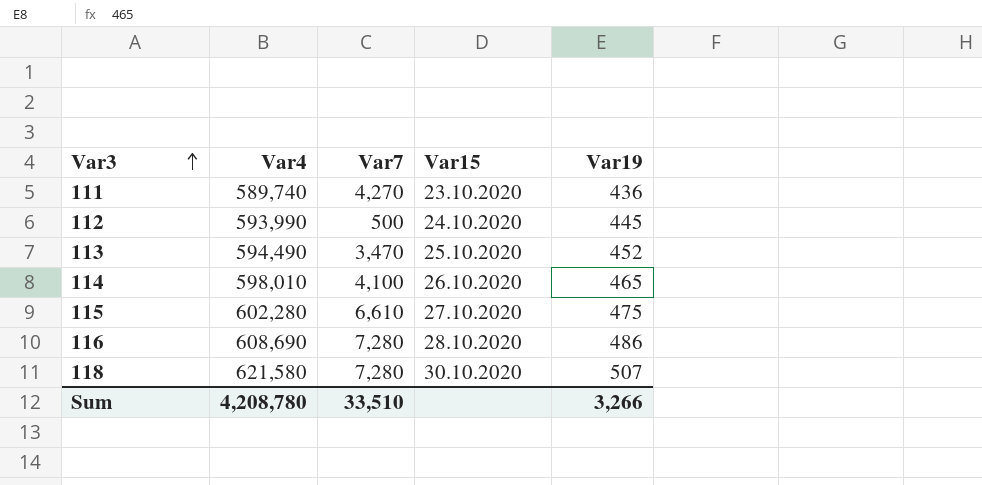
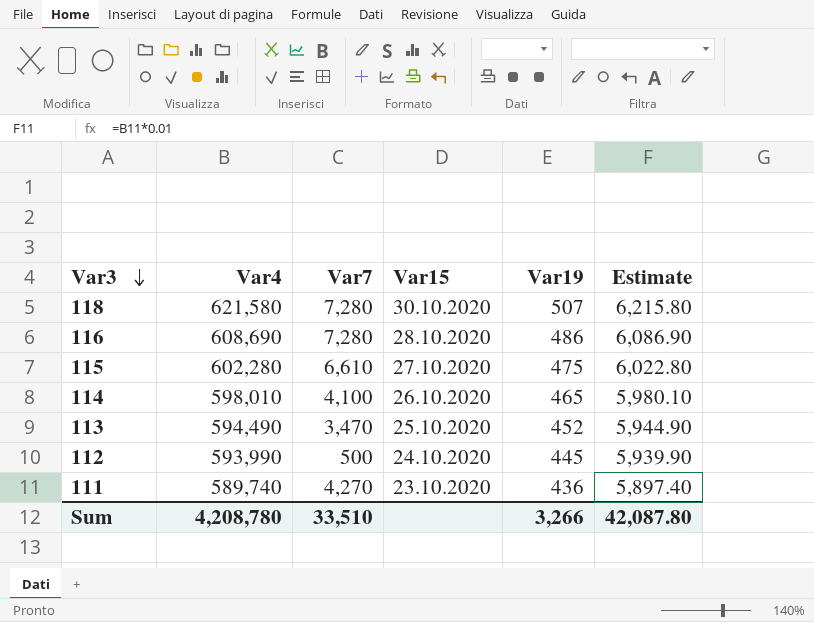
row order: Var3 ascending -> Var3 descending
column Estimate | formula: none -> [Var4] * 0.01

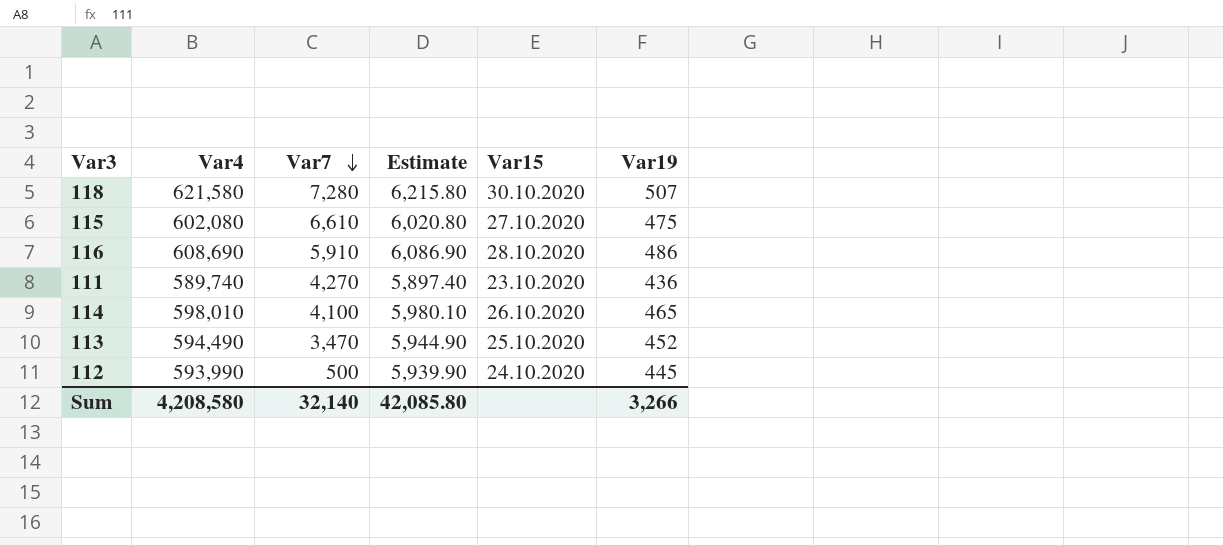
row order: Var3 descending -> Var7 descending
column Estimate | position: 6 -> 4
115 | Var4: 602,280 -> 602,080
115 | Estimate: 6,022.80 -> 6,020.80
116 | Var7: 7,280 -> 5,910
Sum | Var4: 4,208,780 -> 4,208,580
Sum | Var7: 33,510 -> 32,140
Sum | Estimate: 42,087.80 -> 42,085.80

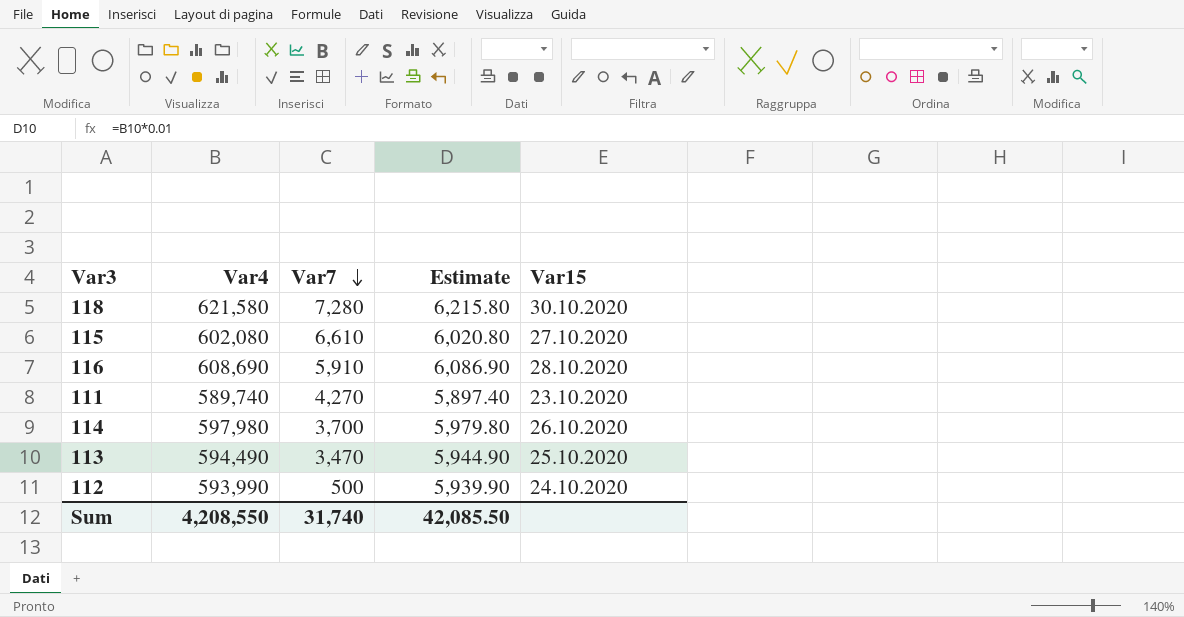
column Var19 | position: 6 -> none
114 | Var4: 598,010 -> 597,980
114 | Var7: 4,100 -> 3,700
114 | Estimate: 5,980.10 -> 5,979.80
Sum | Var4: 4,208,580 -> 4,208,550
Sum | Var7: 32,140 -> 31,740
Sum | Estimate: 42,085.80 -> 42,085.50

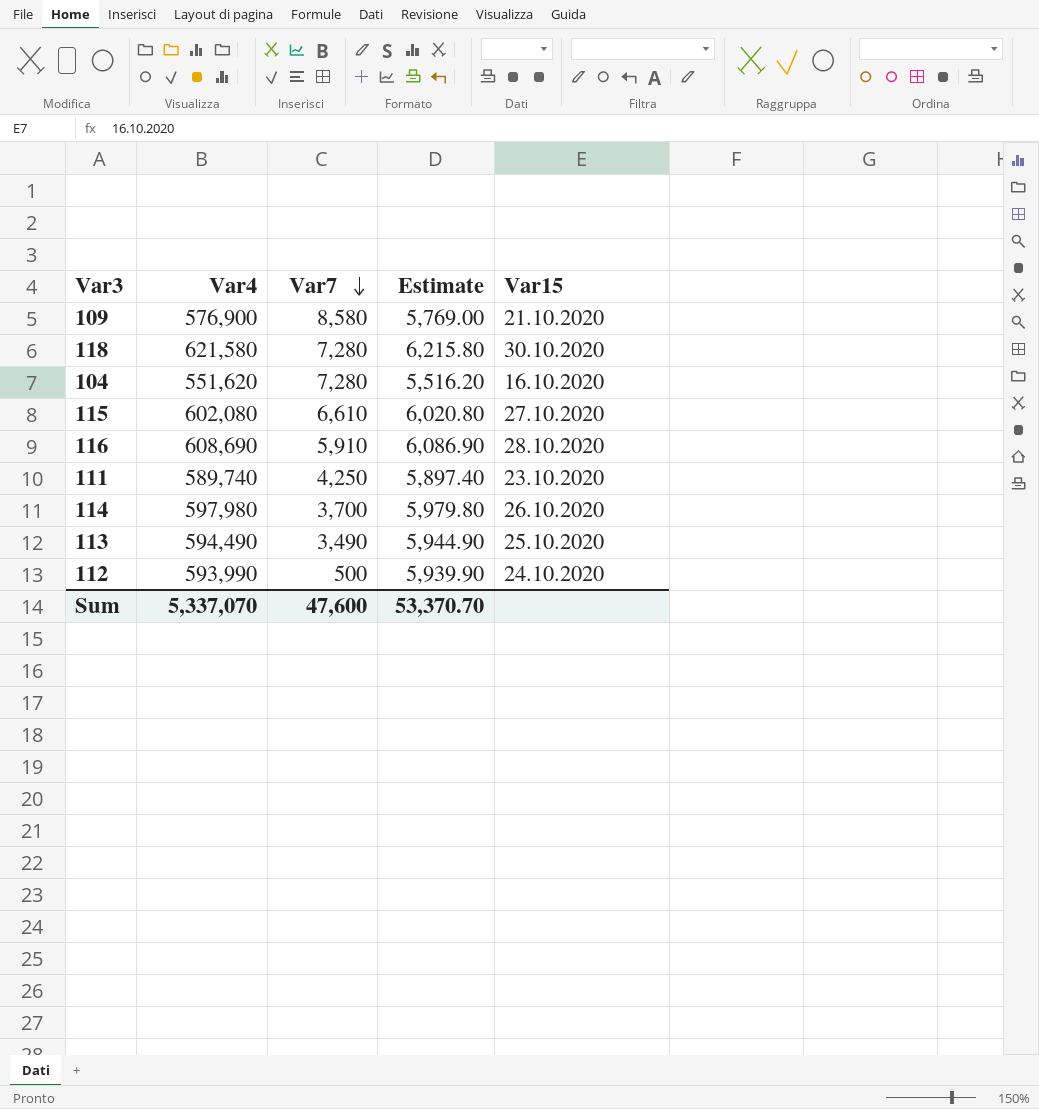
row 109: none -> 576,900 | 8,580 | 5,769.00 | 21.10.2020
row 104: none -> 551,620 | 7,280 | 5,516.20 | 16.10.2020
111 | Var7: 4,270 -> 4,250
113 | Var7: 3,470 -> 3,490
Sum | Var4: 4,208,550 -> 5,337,070
Sum | Var7: 31,740 -> 47,600
Sum | Estimate: 42,085.50 -> 53,370.70

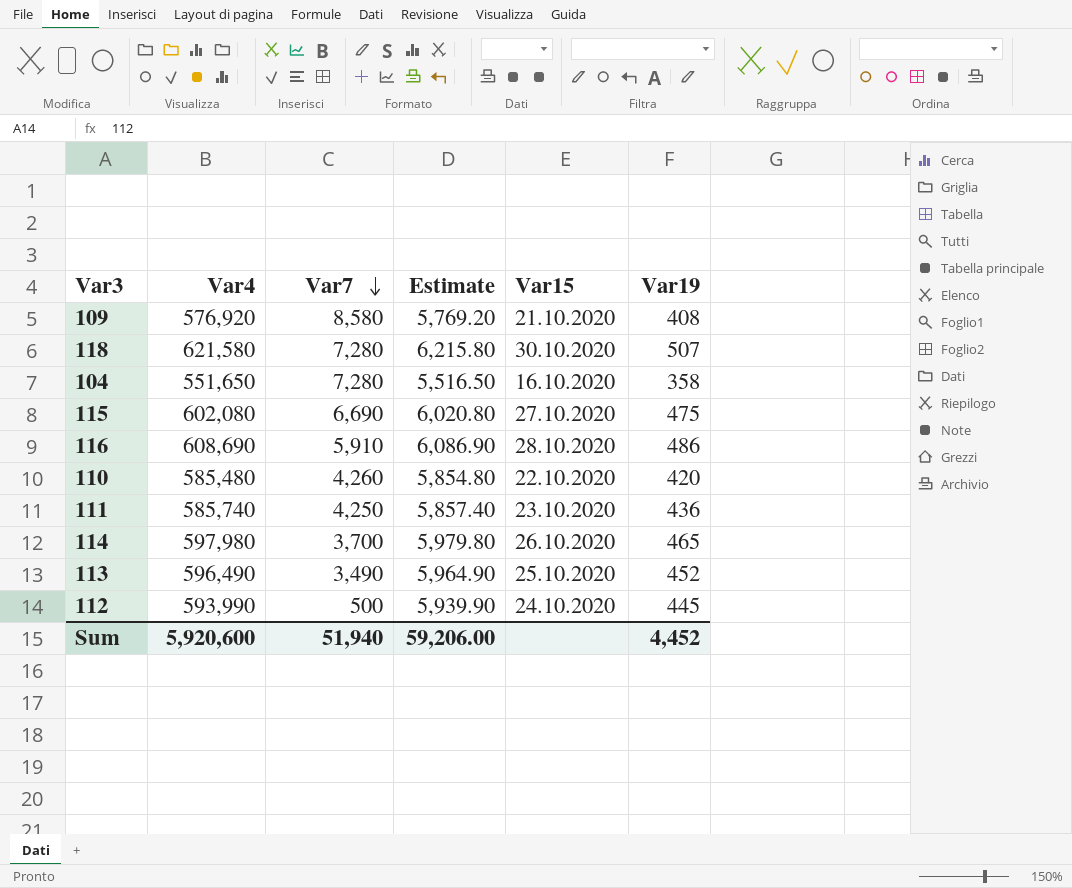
column Var19 | position: none -> 6
109 | Var4: 576,900 -> 576,920
109 | Estimate: 5,769.00 -> 5,769.20
104 | Var4: 551,620 -> 551,650
104 | Estimate: 5,516.20 -> 5,516.50
115 | Var7: 6,610 -> 6,690
row 110: none -> 585,480 | 4,260 | 5,854.80 | 22.10.2020 | 420
111 | Var4: 589,740 -> 585,740
111 | Estimate: 5,897.40 -> 5,857.40
113 | Var4: 594,490 -> 596,490
113 | Estimate: 5,944.90 -> 5,964.90
Sum | Var4: 5,337,070 -> 5,920,600
Sum | Var7: 47,600 -> 51,940
Sum | Estimate: 53,370.70 -> 59,206.00

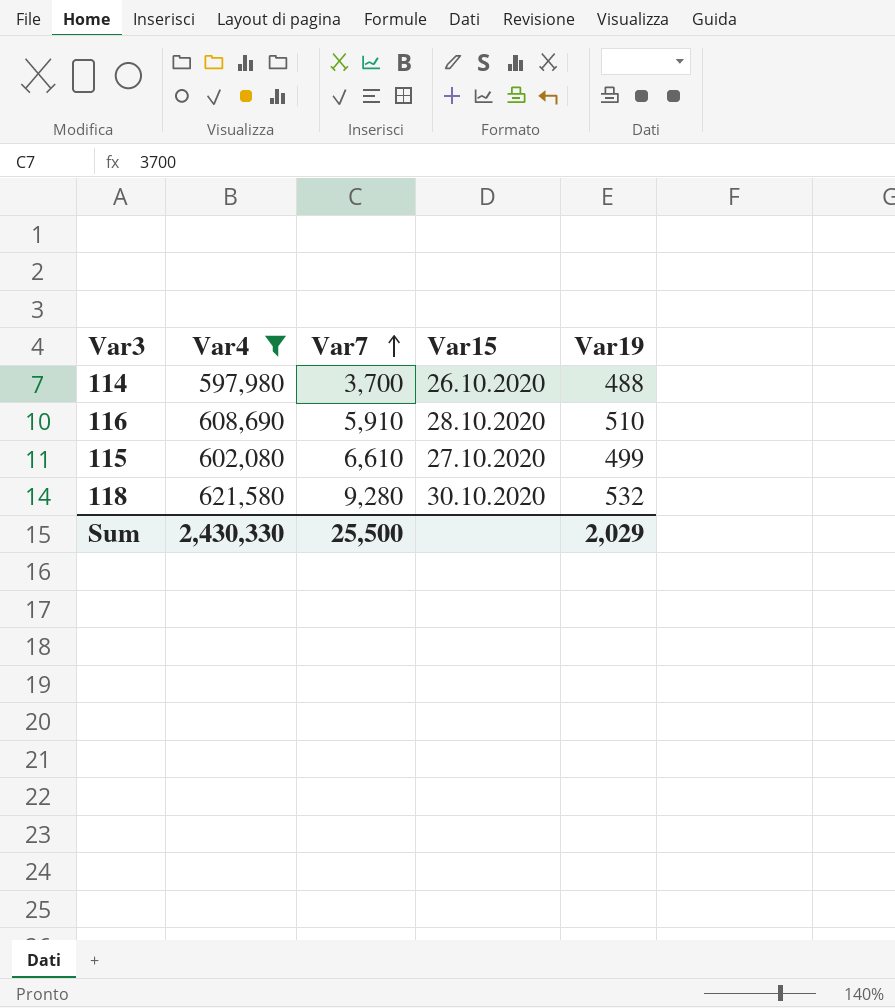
filter: none -> Var4 >= 597,980
row order: Var7 descending -> Var7 ascending
column Estimate | formula: [Var4] * 0.01 -> none
114 | Var19: 465 -> 488
116 | Var19: 486 -> 510
115 | Var7: 6,690 -> 6,610
115 | Var19: 475 -> 499
118 | Var7: 7,280 -> 9,280
118 | Var19: 507 -> 532
Sum | Var4: 5,920,600 -> 2,430,330
Sum | Var7: 51,940 -> 25,500
Sum | Var19: 4,452 -> 2,029

